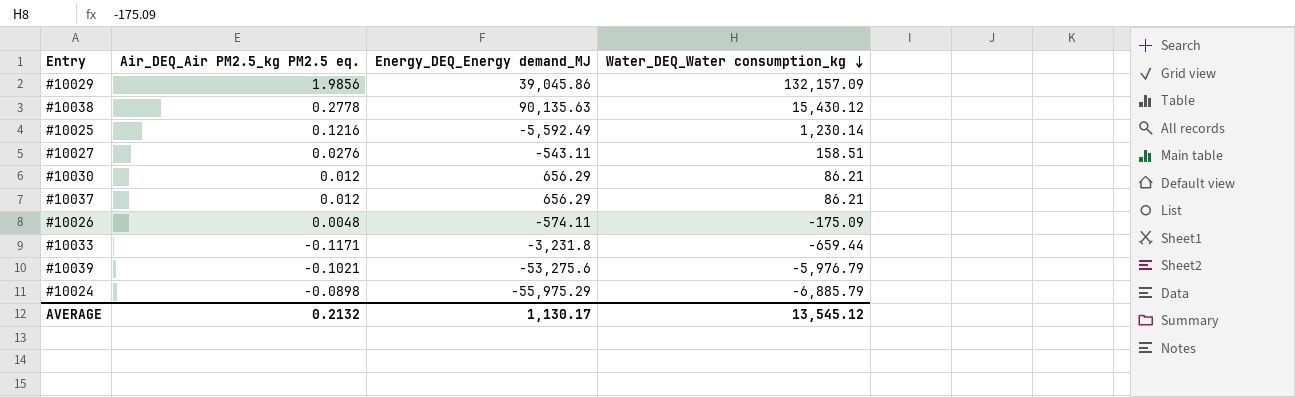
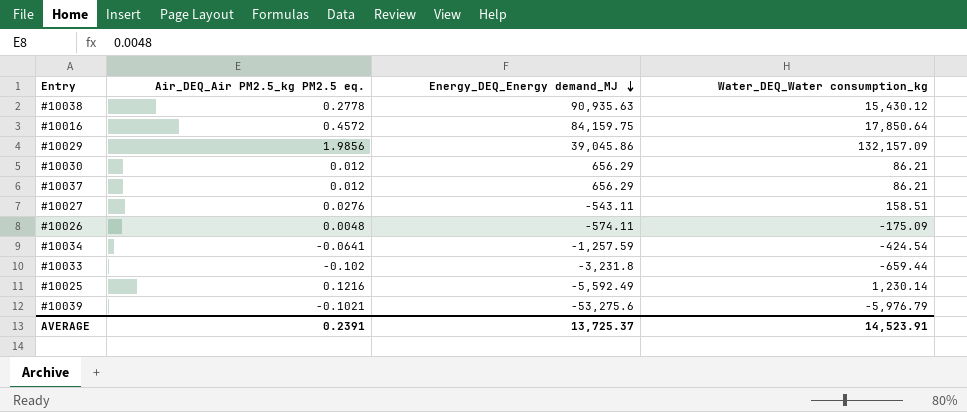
row order: Water_DEQ_Water consumption_kg descending -> Energy_DEQ_Energy demand_MJ descending
row #10024: -0.0898 | -55,975.29 | -6,885.79 -> none
#10038 | Energy_DEQ_Energy demand_MJ: 90,135.63 -> 90,935.63
row #10016: none -> 0.4572 | 84,159.75 | 17,850.64
row #10034: none -> -0.0641 | -1,257.59 | -424.54
#10033 | Air_DEQ_Air PM2.5_kg PM2.5 eq.: -0.1171 -> -0.102
AVERAGE | Air_DEQ_Air PM2.5_kg PM2.5 eq.: 0.2132 -> 0.2391
AVERAGE | Energy_DEQ_Energy demand_MJ: 1,130.17 -> 13,725.37
AVERAGE | Water_DEQ_Water consumption_kg: 13,545.12 -> 14,523.91

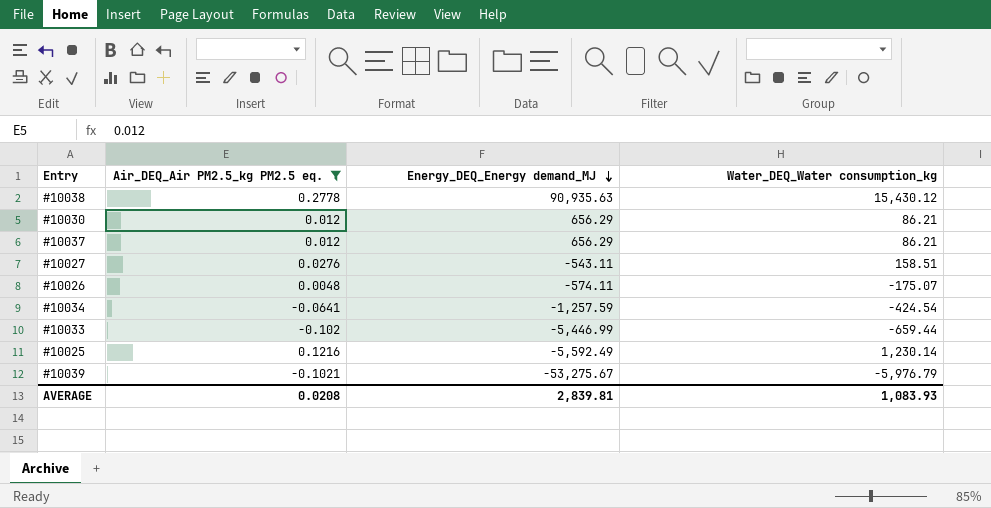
filter: none -> Air_DEQ_Air PM2.5_kg PM2.5 eq. <= 0.2778
#10026 | Water_DEQ_Water consumption_kg: -175.09 -> -175.07
#10033 | Energy_DEQ_Energy demand_MJ: -3,231.8 -> -5,446.99
#10039 | Energy_DEQ_Energy demand_MJ: -53,275.6 -> -53,275.67
AVERAGE | Air_DEQ_Air PM2.5_kg PM2.5 eq.: 0.2391 -> 0.0208
AVERAGE | Energy_DEQ_Energy demand_MJ: 13,725.37 -> 2,839.81
AVERAGE | Water_DEQ_Water consumption_kg: 14,523.91 -> 1,083.93

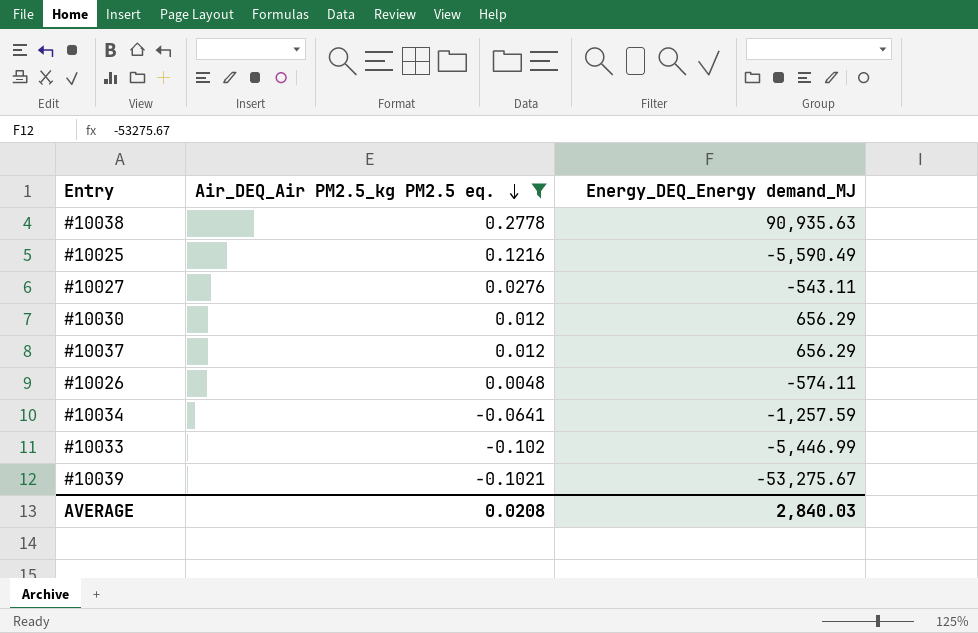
row order: Energy_DEQ_Energy demand_MJ descending -> Air_DEQ_Air PM2.5_kg PM2.5 eq. descending
column Water_DEQ_Water consumption_kg | position: 4 -> none
#10025 | Energy_DEQ_Energy demand_MJ: -5,592.49 -> -5,590.49
AVERAGE | Energy_DEQ_Energy demand_MJ: 2,839.81 -> 2,840.03

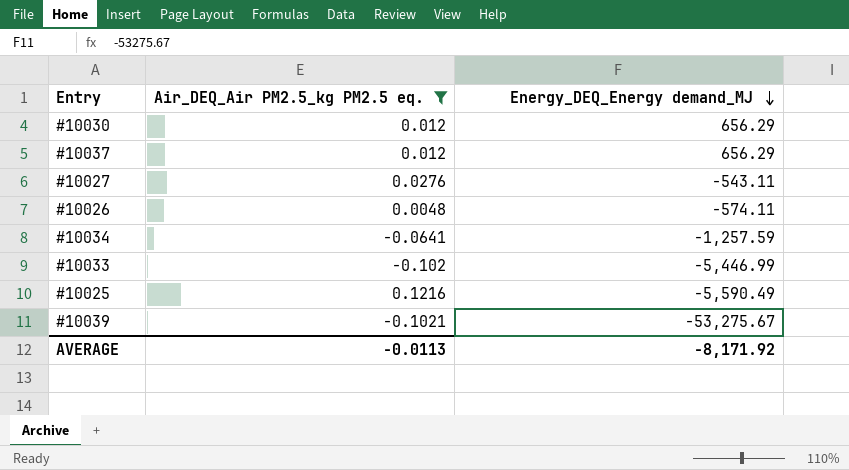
row order: Air_DEQ_Air PM2.5_kg PM2.5 eq. descending -> Energy_DEQ_Energy demand_MJ descending
row #10038: 0.2778 | 90,935.63 -> none
AVERAGE | Air_DEQ_Air PM2.5_kg PM2.5 eq.: 0.0208 -> -0.0113
AVERAGE | Energy_DEQ_Energy demand_MJ: 2,840.03 -> -8,171.92

